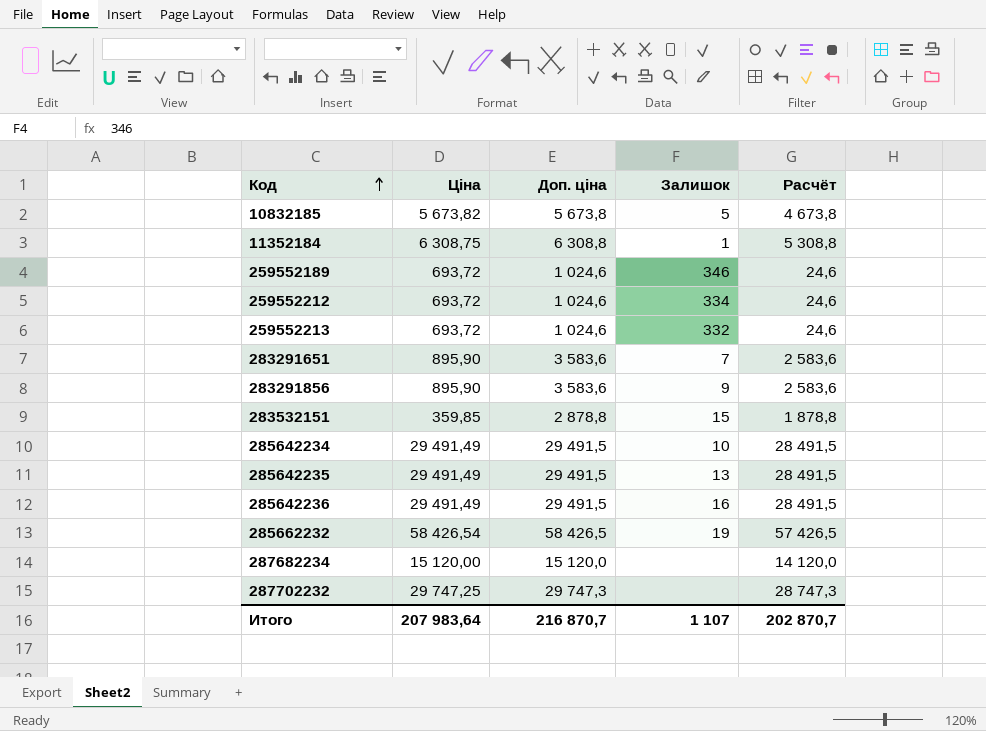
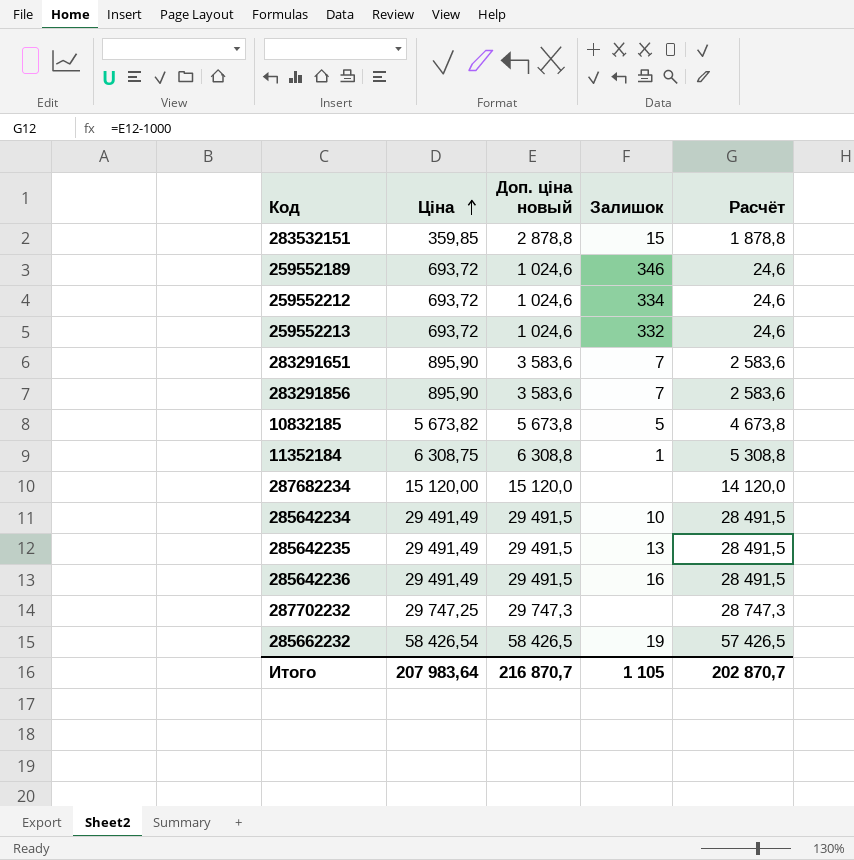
row order: Код ascending -> Ціна ascending
column name: Доп. ціна -> Доп. ціна новый
283291856 | Залишок: 9 -> 7
Итого | Залишок: 1 107 -> 1 105

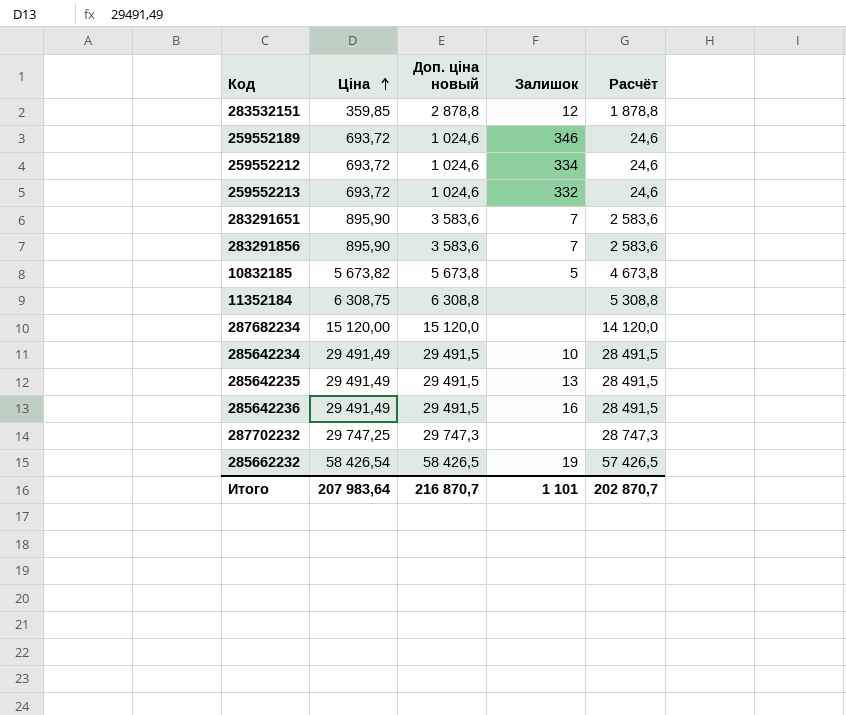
283532151 | Залишок: 15 -> 12
11352184 | Залишок: 1 -> none
Итого | Залишок: 1 105 -> 1 101

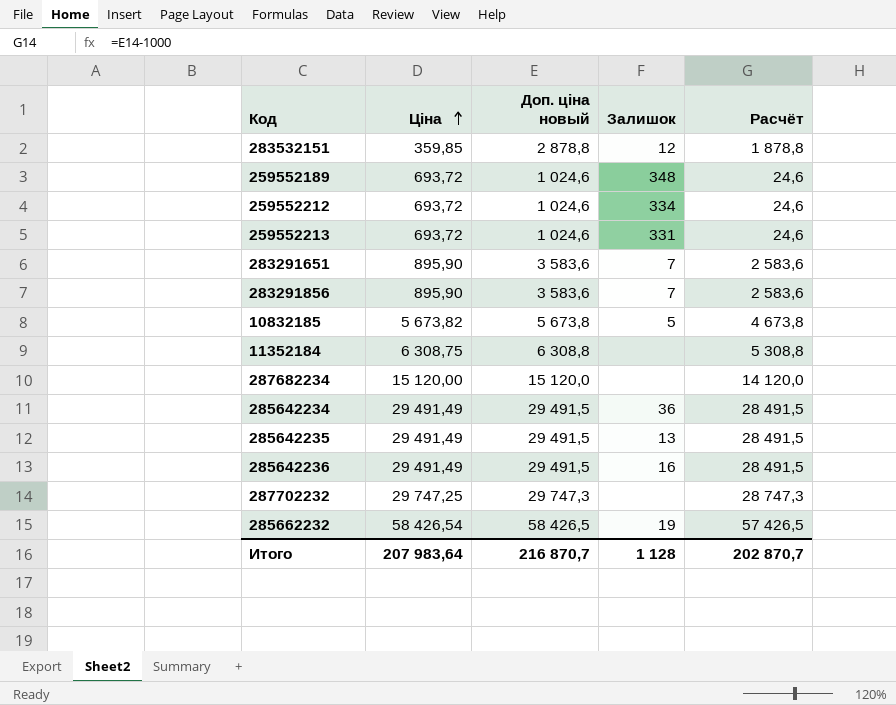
259552189 | Залишок: 346 -> 348
259552213 | Залишок: 332 -> 331
285642234 | Залишок: 10 -> 36
Итого | Залишок: 1 101 -> 1 128

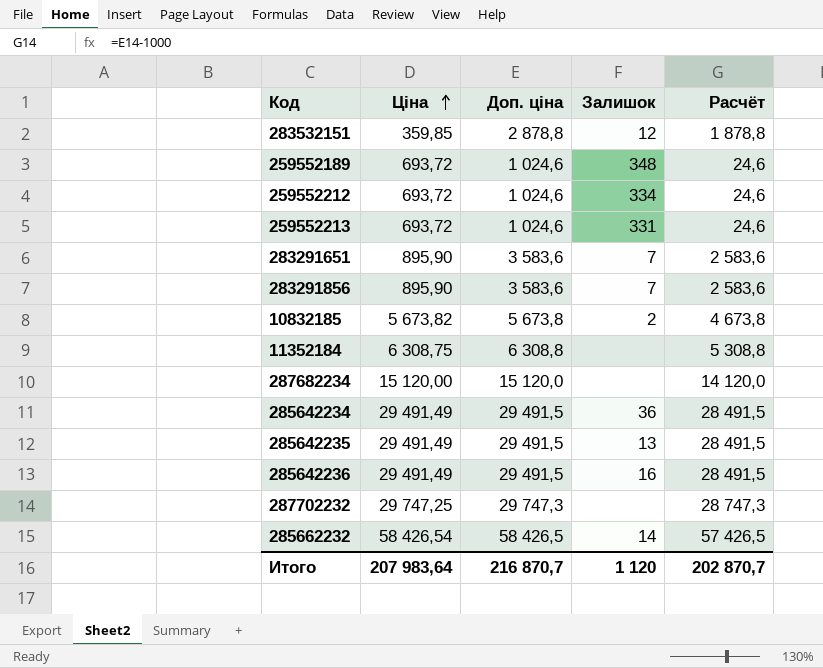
column name: Доп. ціна новый -> Доп. ціна
10832185 | Залишок: 5 -> 2
285662232 | Залишок: 19 -> 14
Итого | Залишок: 1 128 -> 1 120

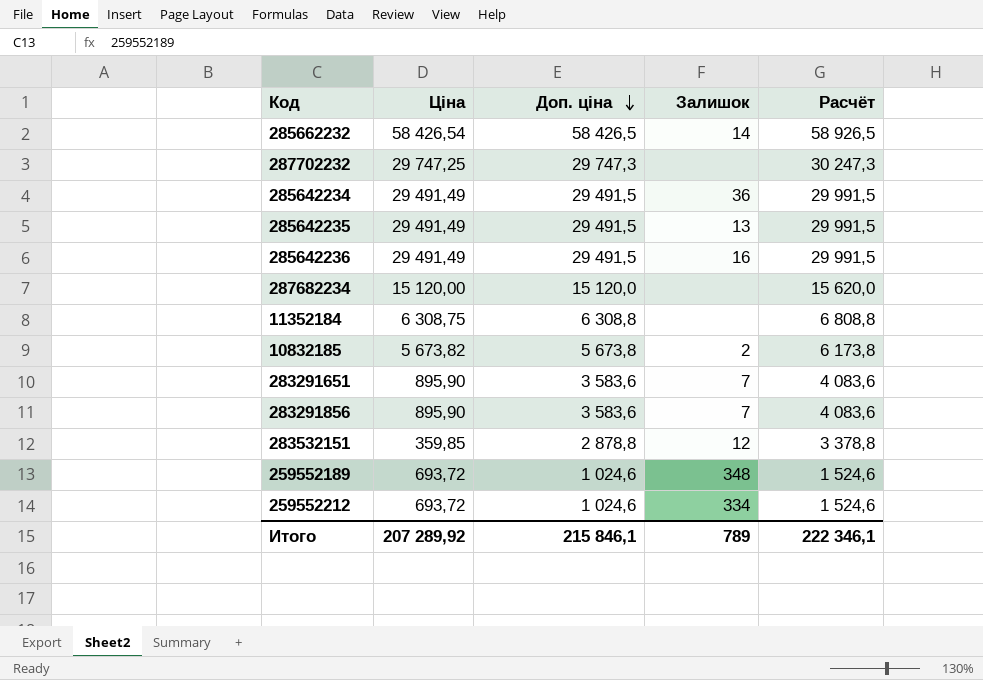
row order: Ціна ascending -> Доп. ціна descending
column Расчёт | formula: [Доп. ціна] - 1000 -> [Доп. ціна] + 500
row 259552213: 693,72 | 1 024,6 | 331 | 24,6 -> none
Итого | Ціна: 207 983,64 -> 207 289,92
Итого | Доп. ціна: 216 870,7 -> 215 846,1
Итого | Залишок: 1 120 -> 789
Итого | Расчёт: 202 870,7 -> 222 346,1

